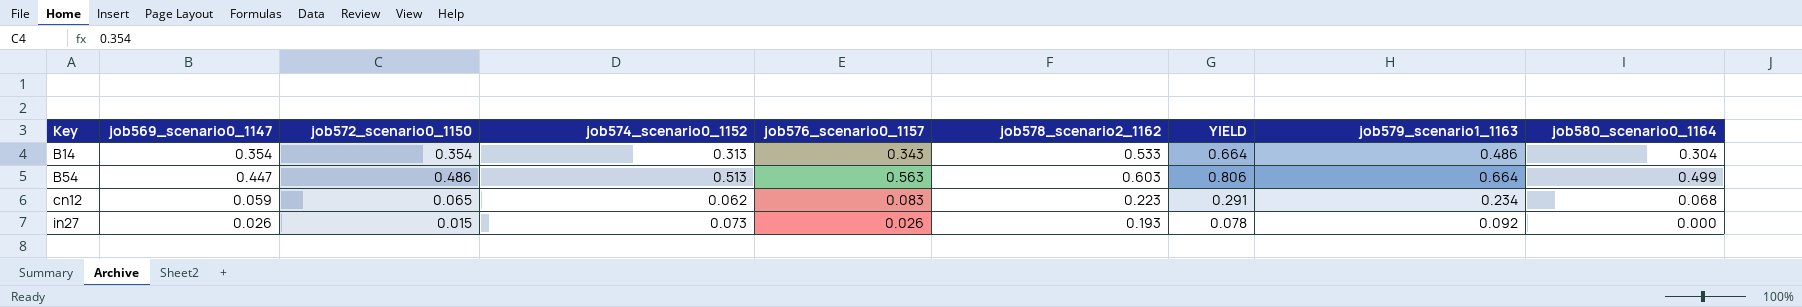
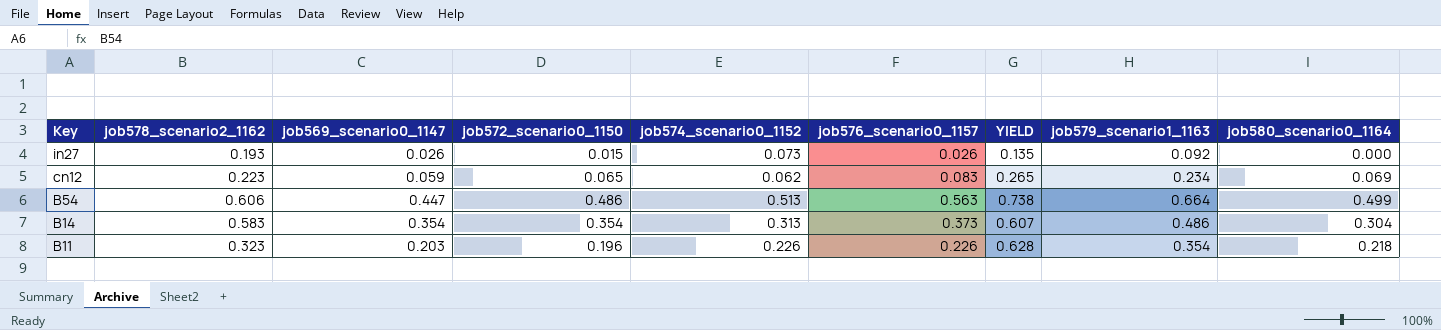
row order: Key ascending -> Key descending
column job578_scenario2_1162 | position: 6 -> 2
column YIELD | formula: [job572_scenario0_1150] / [job578_scenario2_1162] -> [job569_scenario0_1147] / [job578_scenario2_1162]
cn12 | job580_scenario0_1164: 0.068 -> 0.069
B54 | job578_scenario2_1162: 0.603 -> 0.606
B14 | job578_scenario2_1162: 0.533 -> 0.583
B14 | job576_scenario0_1157: 0.343 -> 0.373
row B11: none -> 0.323 | 0.203 | 0.196 | 0.226 | 0.226 | 0.628 | 0.354 | 0.218

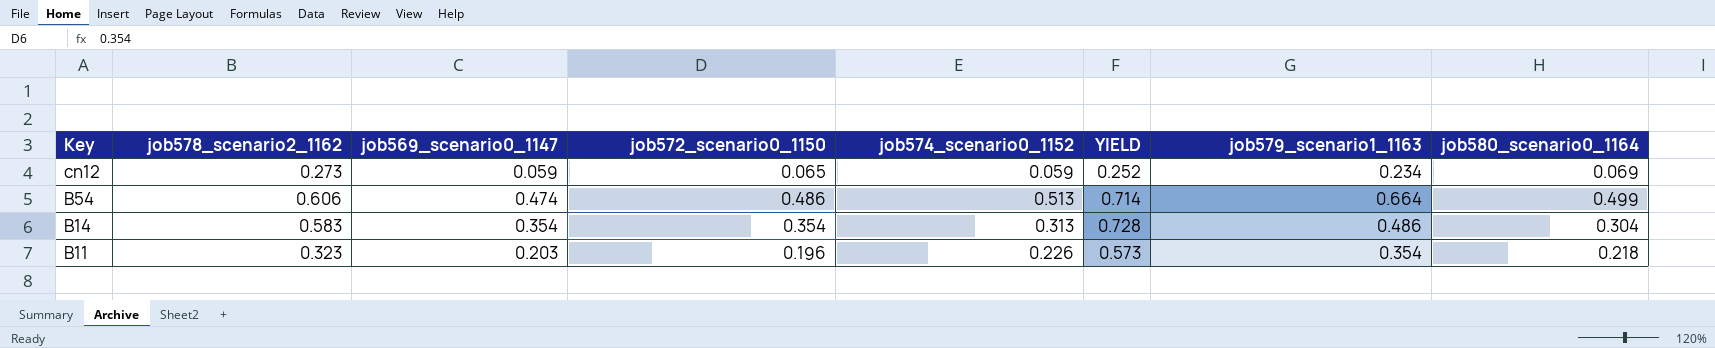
column job576_scenario0_1157 | position: 6 -> none
column YIELD | formula: [job569_scenario0_1147] / [job578_scenario2_1162] -> [job569_scenario0_1147] / [job579_scenario1_1163]
row in27: 0.193 | 0.026 | 0.015 | 0.073 | 0.026 | 0.135 | 0.092 | 0.000 -> none
cn12 | job578_scenario2_1162: 0.223 -> 0.273
cn12 | job574_scenario0_1152: 0.062 -> 0.059
B54 | job569_scenario0_1147: 0.447 -> 0.474

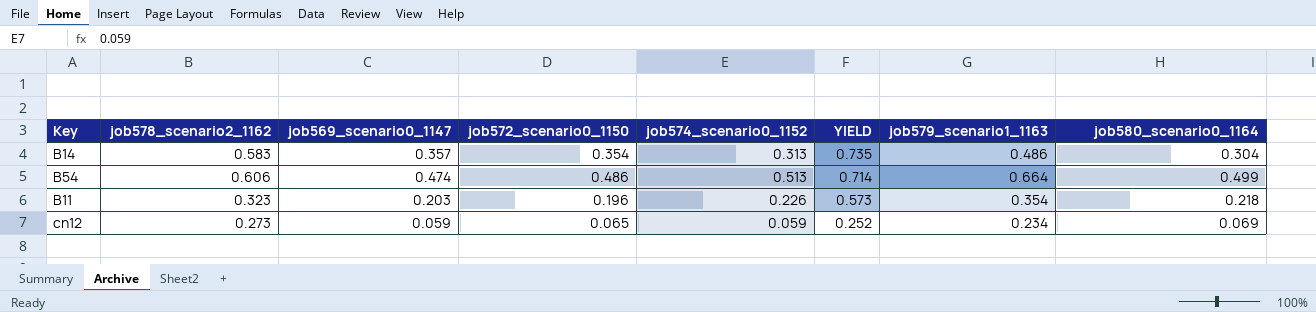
row order: Key descending -> YIELD descending
B14 | job569_scenario0_1147: 0.354 -> 0.357
B14 | YIELD: 0.728 -> 0.735

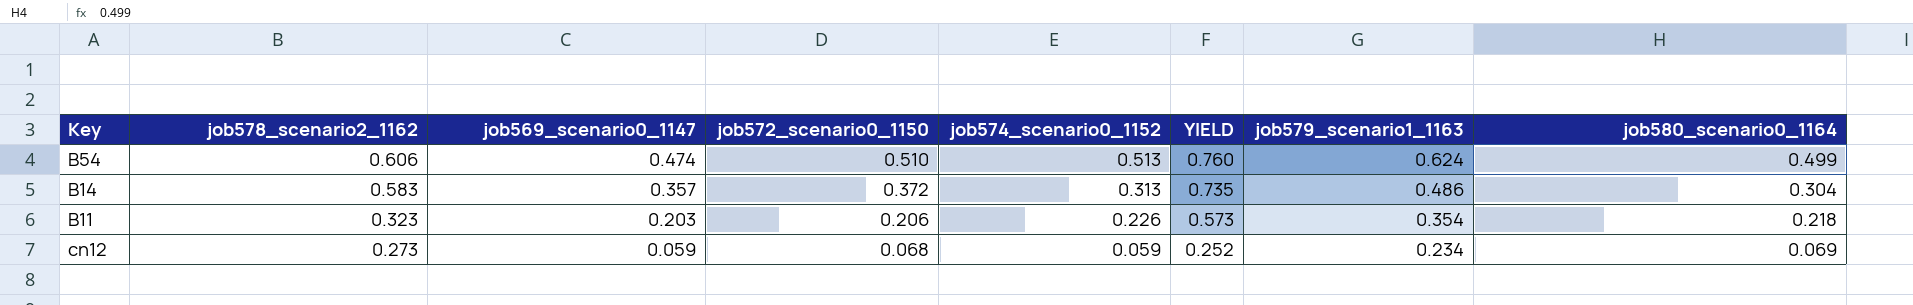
row order: YIELD descending -> job578_scenario2_1162 descending
B54 | job572_scenario0_1150: 0.486 -> 0.510
B54 | YIELD: 0.714 -> 0.760
B54 | job579_scenario1_1163: 0.664 -> 0.624
B14 | job572_scenario0_1150: 0.354 -> 0.372
B11 | job572_scenario0_1150: 0.196 -> 0.206
cn12 | job572_scenario0_1150: 0.065 -> 0.068

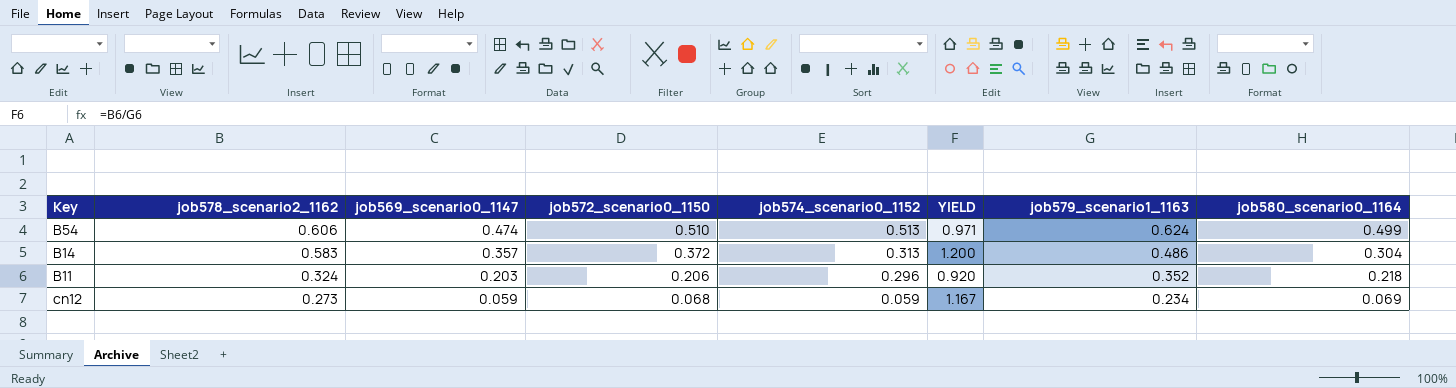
column YIELD | formula: [job569_scenario0_1147] / [job579_scenario1_1163] -> [job578_scenario2_1162] / [job579_scenario1_1163]
B11 | job578_scenario2_1162: 0.323 -> 0.324
B11 | job574_scenario0_1152: 0.226 -> 0.296
B11 | job579_scenario1_1163: 0.354 -> 0.352

